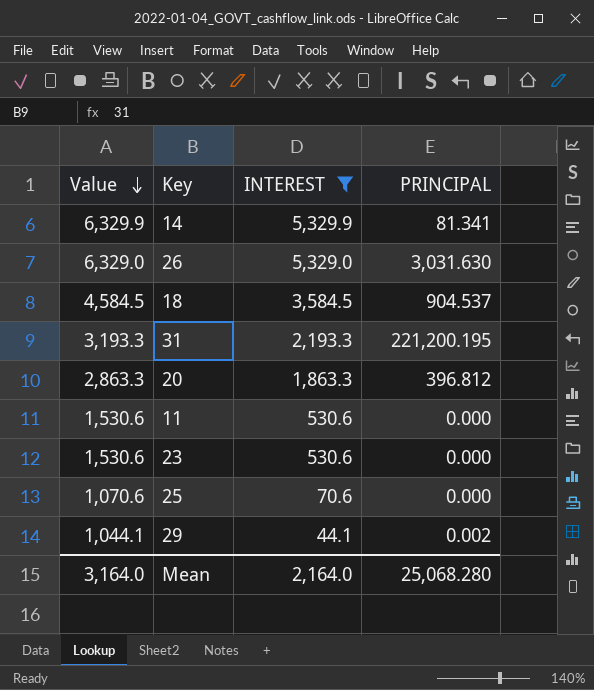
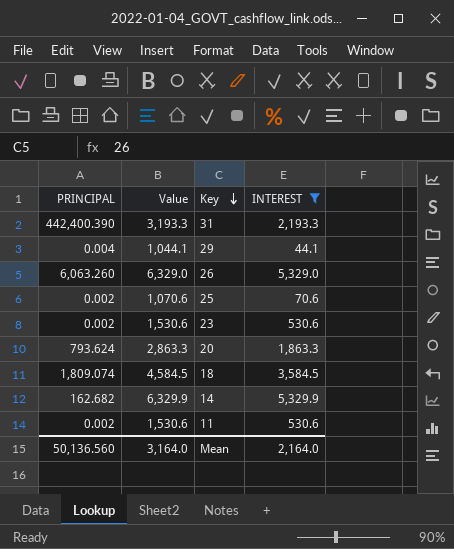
row order: Value descending -> Key descending
column PRINCIPAL | position: 4 -> 1
31 | PRINCIPAL: 221,200.195 -> 442,400.390
29 | PRINCIPAL: 0.002 -> 0.004
26 | PRINCIPAL: 3,031.630 -> 6,063.260
25 | PRINCIPAL: 0.000 -> 0.002
23 | PRINCIPAL: 0.000 -> 0.002
20 | PRINCIPAL: 396.812 -> 793.624
18 | PRINCIPAL: 904.537 -> 1,809.074
14 | PRINCIPAL: 81.341 -> 162.682
11 | PRINCIPAL: 0.000 -> 0.002
Mean | PRINCIPAL: 25,068.280 -> 50,136.560

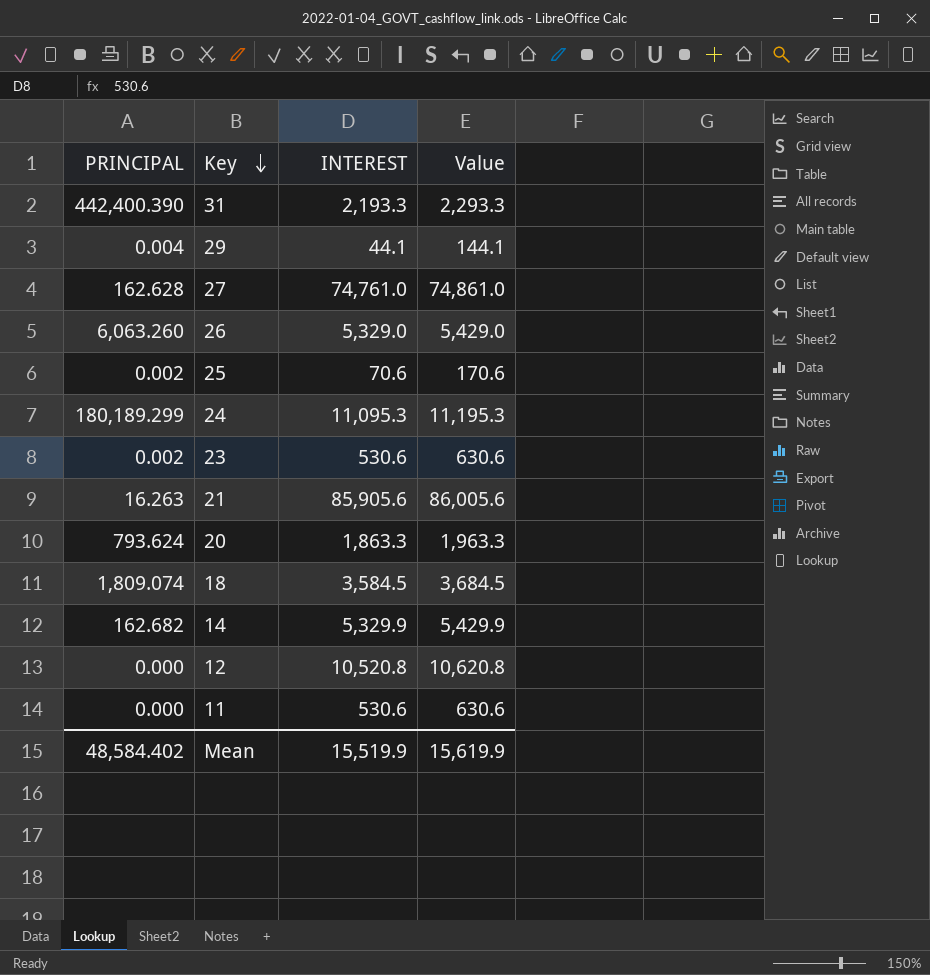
filter: INTEREST <= 5,329.9 -> none
column Value | formula: [INTEREST] + 1000 -> [INTEREST] + 100
column Value | position: 2 -> 4
11 | PRINCIPAL: 0.002 -> 0.000
Mean | PRINCIPAL: 50,136.560 -> 48,584.402
Mean | INTEREST: 2,164.0 -> 15,519.9
Mean | Value: 3,164.0 -> 15,619.9

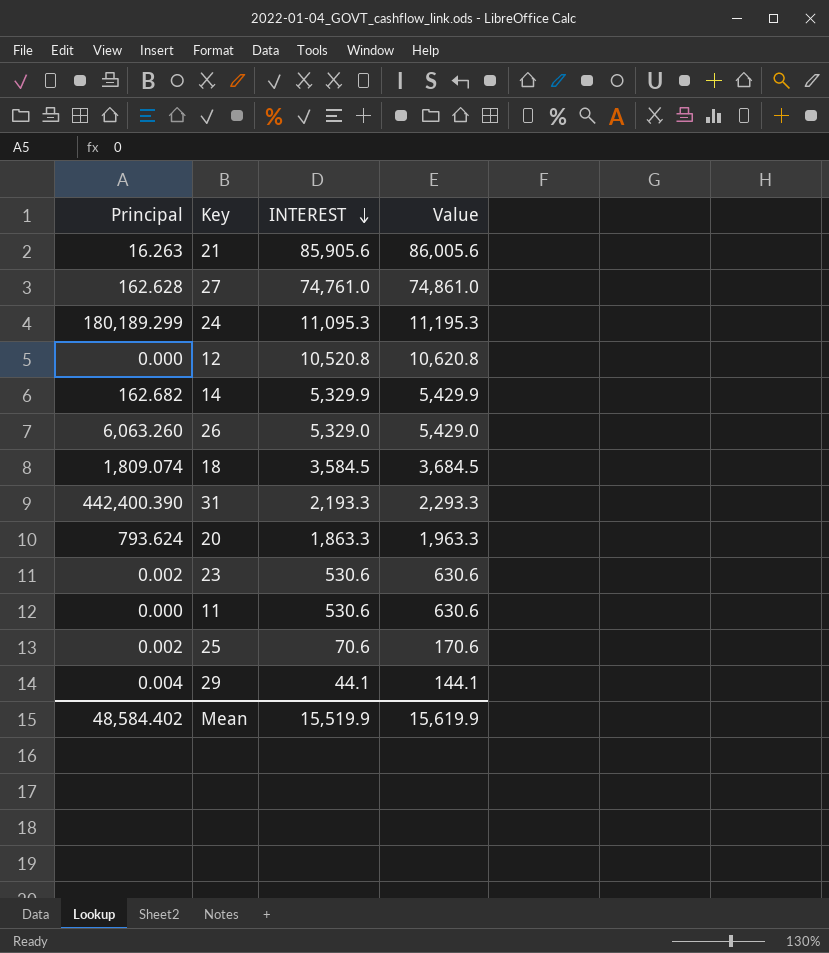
row order: Key descending -> INTEREST descending
column name: PRINCIPAL -> Principal

